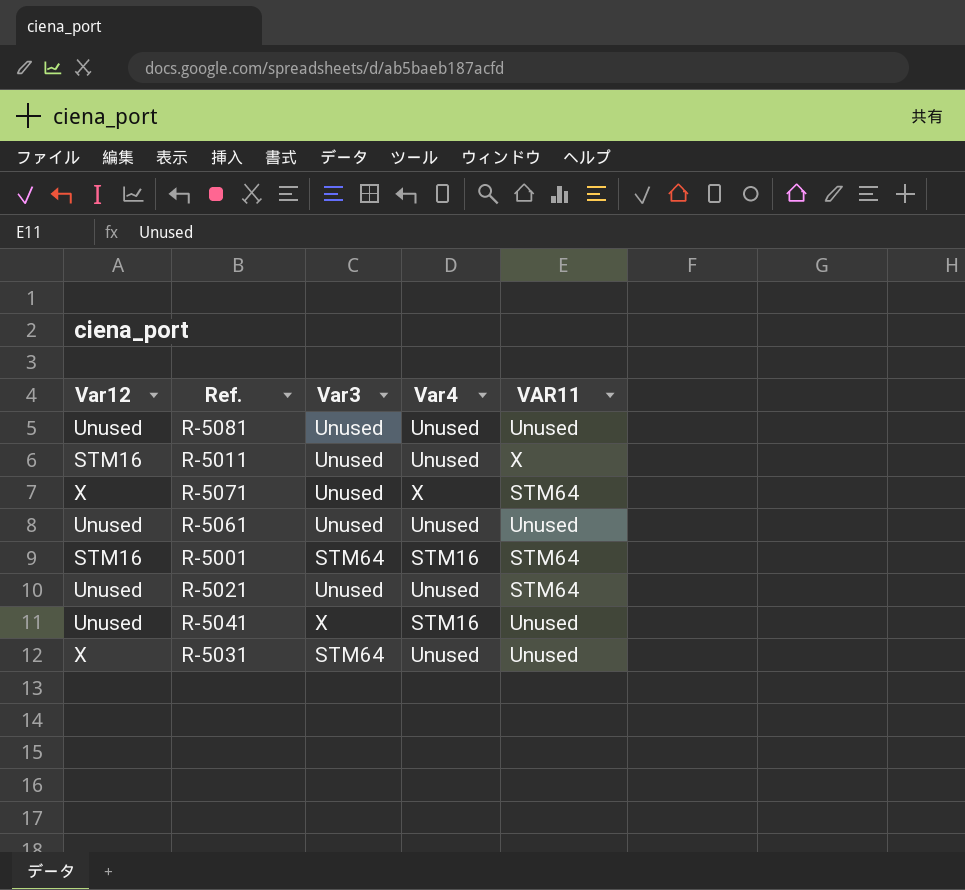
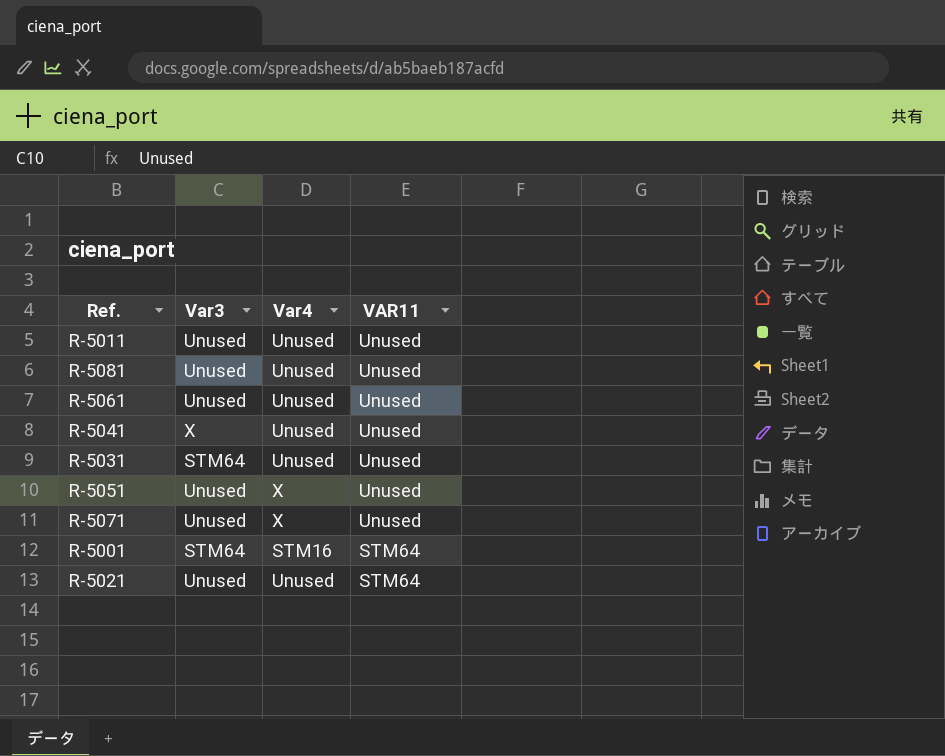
row order: none -> VAR11 descending
column Var12 | position: 1 -> none
R-5011 | VAR11: X -> Unused
R-5041 | Var4: STM16 -> Unused
row R-5051: none -> Unused | X | Unused
R-5071 | VAR11: STM64 -> Unused

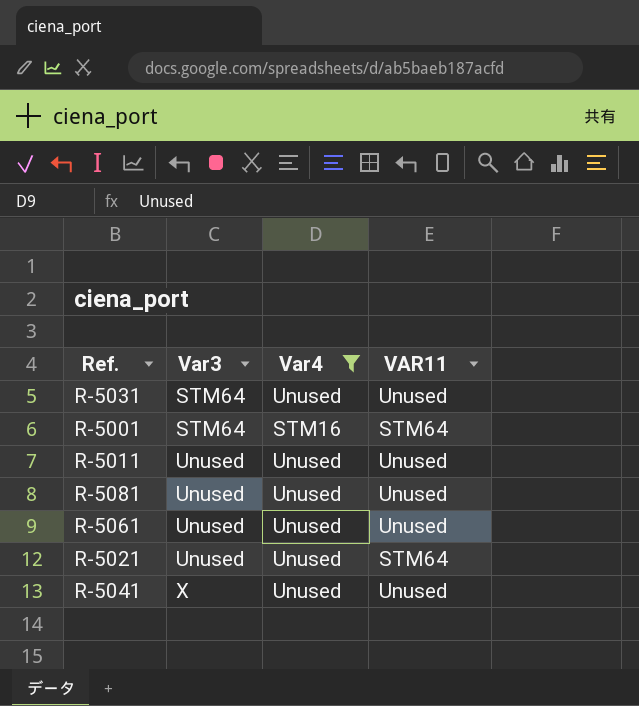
filter: none -> Var4 != X
row order: VAR11 descending -> Var3 ascending

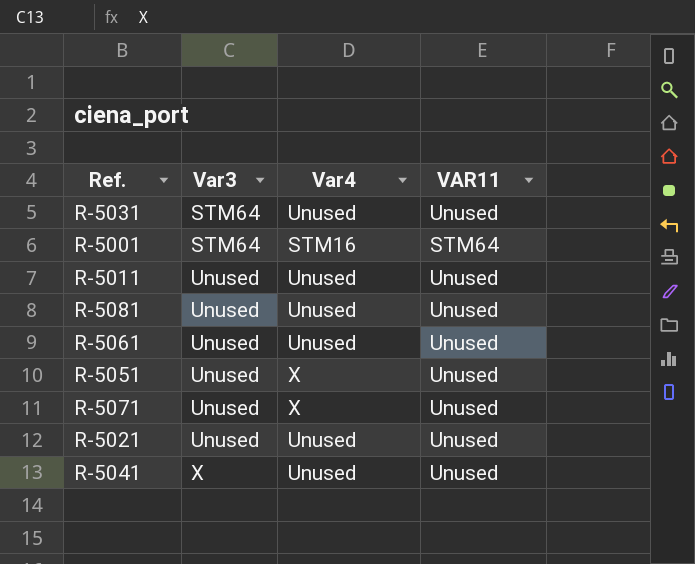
filter: Var4 != X -> none
R-5021 | VAR11: STM64 -> Unused

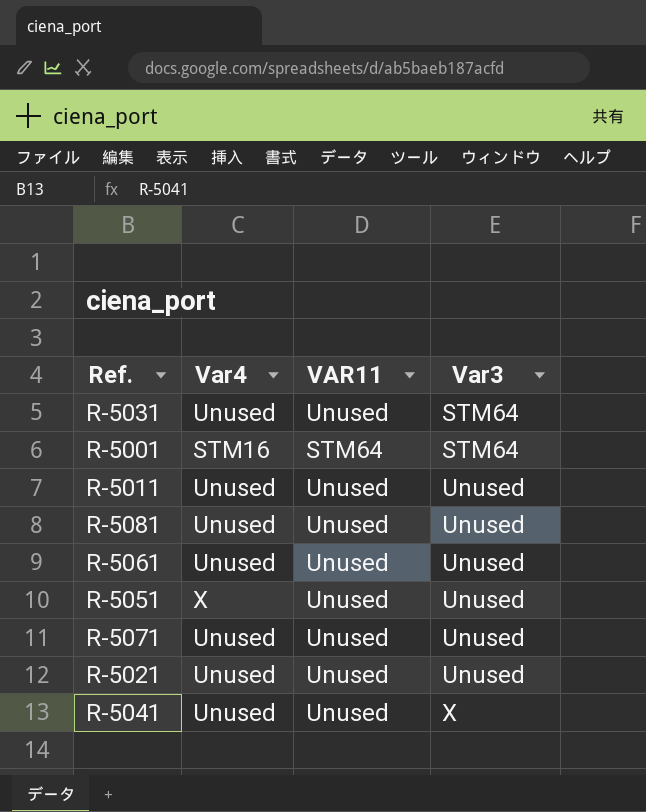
column Var3 | position: 2 -> 4
R-5071 | Var4: X -> Unused

